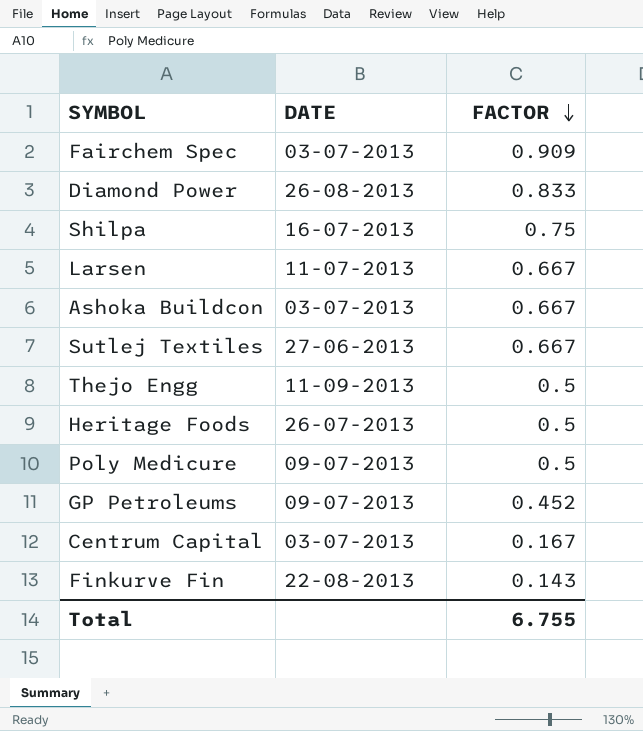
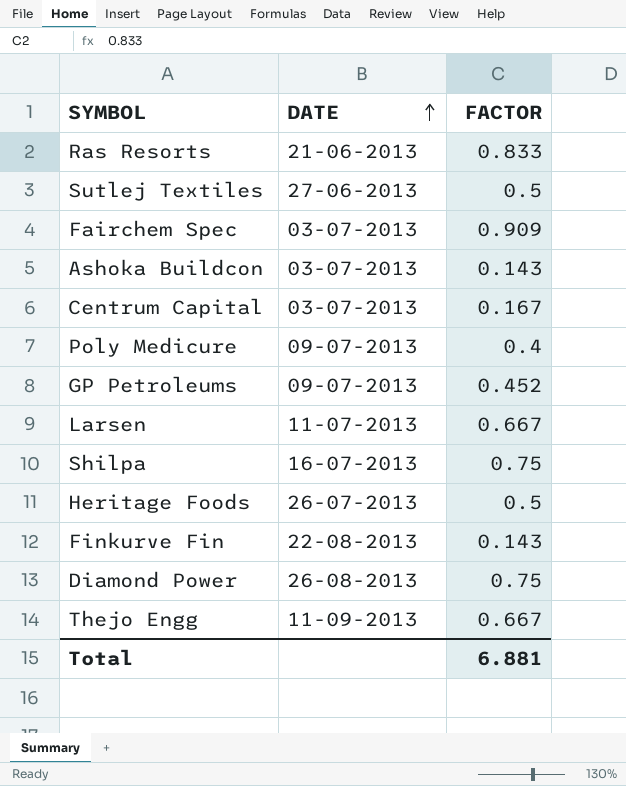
row order: FACTOR descending -> DATE ascending
row Ras Resorts: none -> 21-06-2013 | 0.833
Sutlej Textiles | FACTOR: 0.667 -> 0.5
Ashoka Buildcon | FACTOR: 0.667 -> 0.143
Poly Medicure | FACTOR: 0.5 -> 0.4
Diamond Power | FACTOR: 0.833 -> 0.75
Thejo Engg | FACTOR: 0.5 -> 0.667
Total | FACTOR: 6.755 -> 6.881

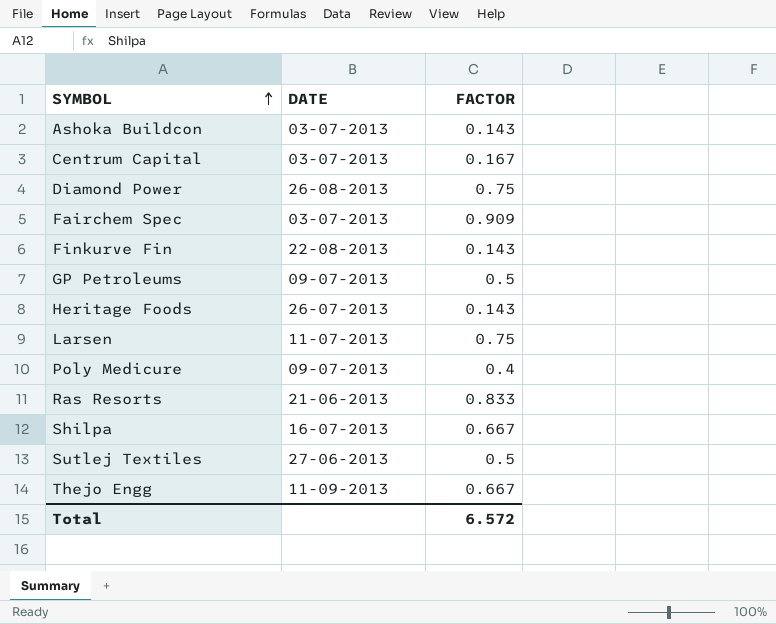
row order: DATE ascending -> SYMBOL ascending
GP Petroleums | FACTOR: 0.452 -> 0.5
Heritage Foods | FACTOR: 0.5 -> 0.143
Larsen | FACTOR: 0.667 -> 0.75
Shilpa | FACTOR: 0.75 -> 0.667
Total | FACTOR: 6.881 -> 6.572

